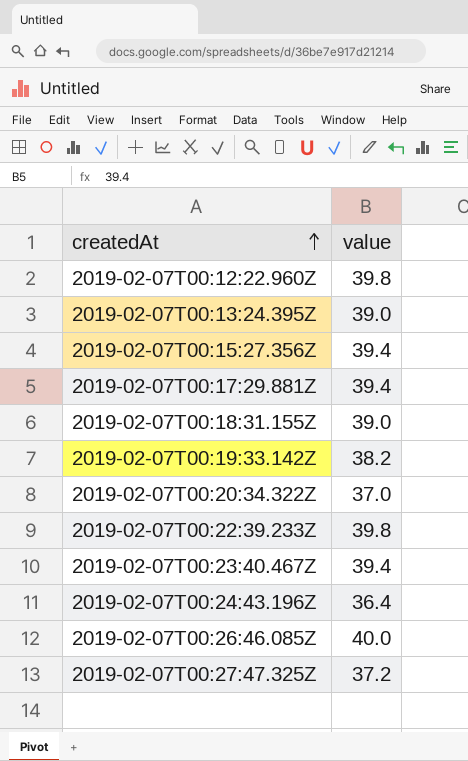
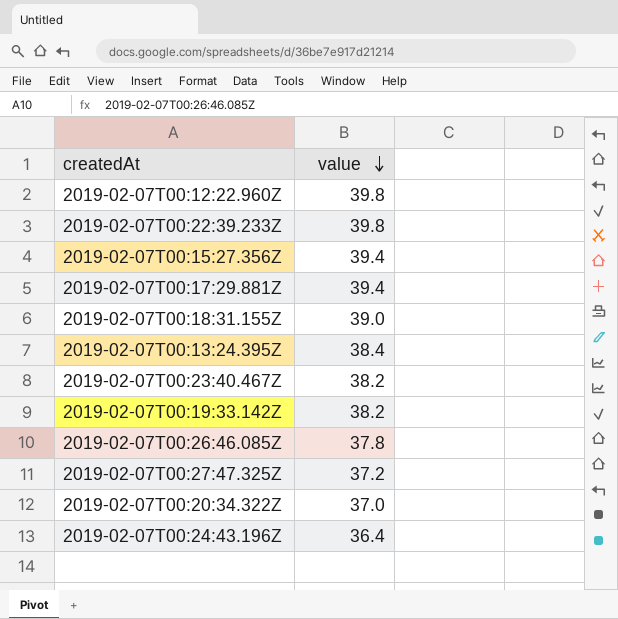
row order: createdAt ascending -> value descending
2019-02-07T00:13:24.395Z | value: 39.0 -> 38.4
2019-02-07T00:23:40.467Z | value: 39.4 -> 38.2
2019-02-07T00:26:46.085Z | value: 40.0 -> 37.8

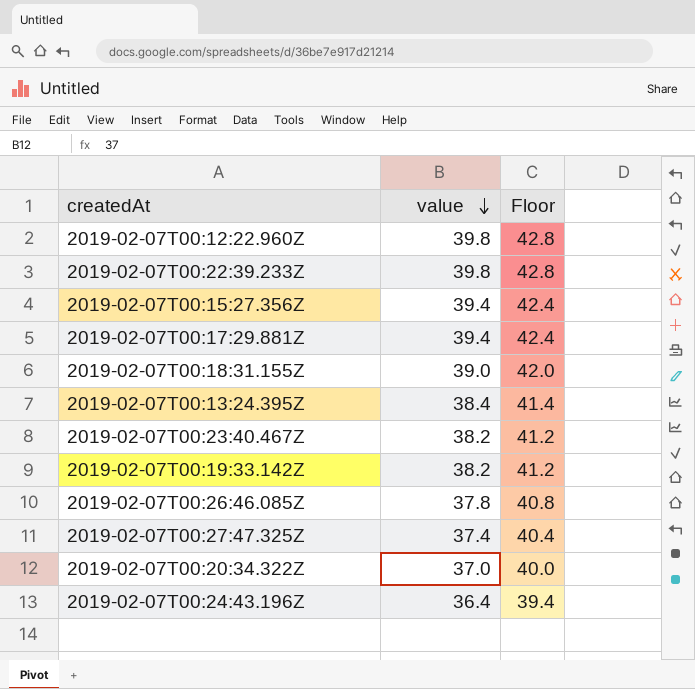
column Floor | formula: none -> [value] + 3
2019-02-07T00:27:47.325Z | value: 37.2 -> 37.4

